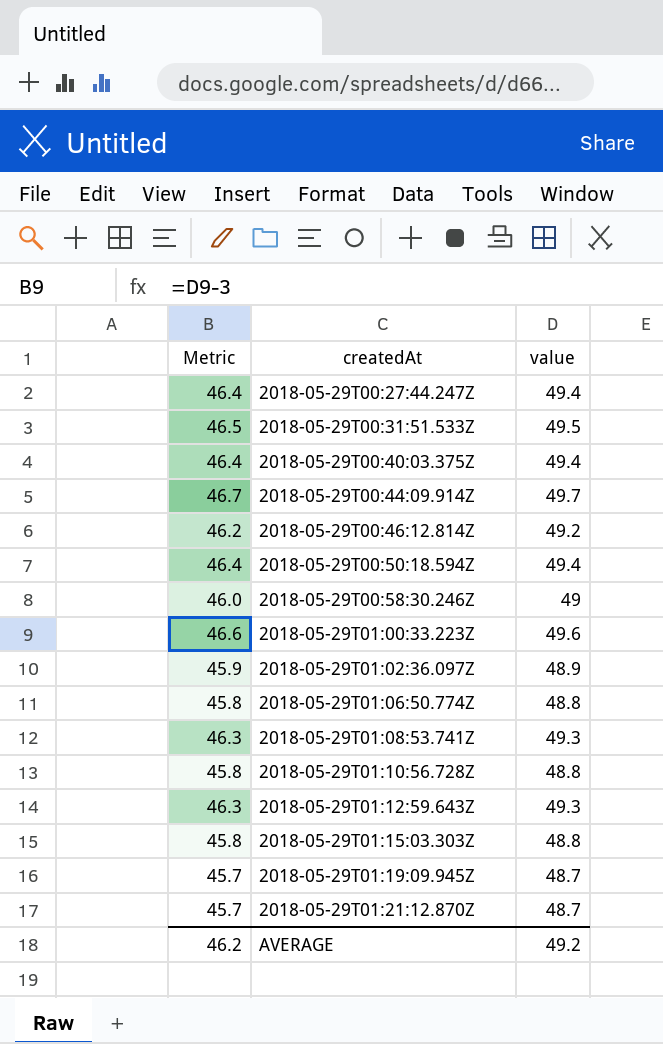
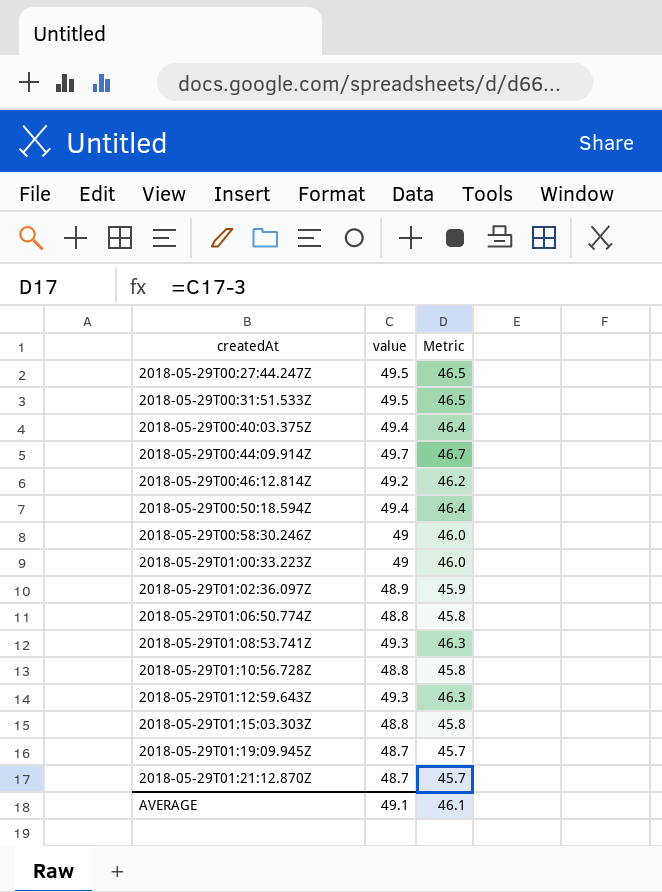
column Metric | position: 1 -> 3
2018-05-29T00:27:44.247Z | value: 49.4 -> 49.5
2018-05-29T00:27:44.247Z | Metric: 46.4 -> 46.5
2018-05-29T01:00:33.223Z | value: 49.6 -> 49
2018-05-29T01:00:33.223Z | Metric: 46.6 -> 46.0
AVERAGE | value: 49.2 -> 49.1
AVERAGE | Metric: 46.2 -> 46.1

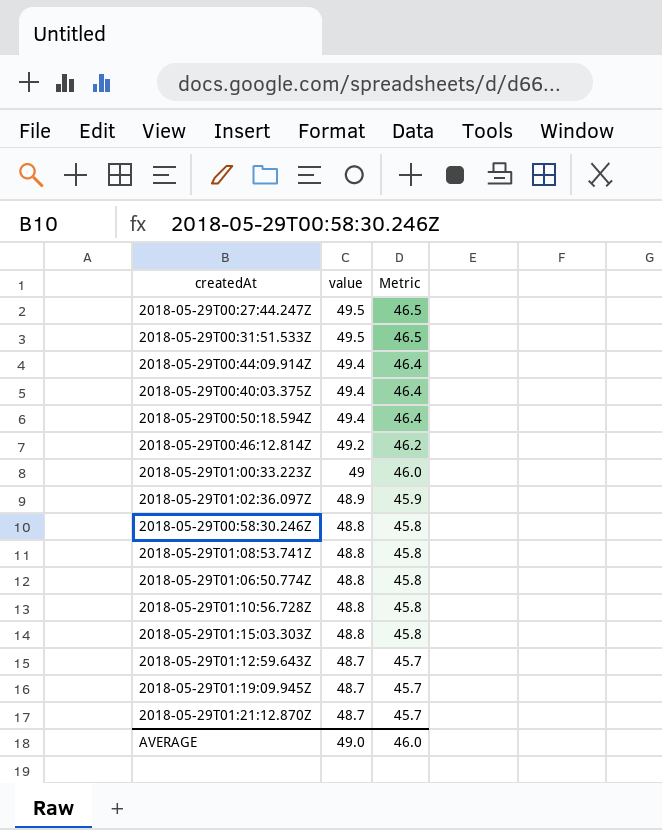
row order: createdAt ascending -> value descending
2018-05-29T00:44:09.914Z | value: 49.7 -> 49.4
2018-05-29T00:44:09.914Z | Metric: 46.7 -> 46.4
2018-05-29T00:58:30.246Z | value: 49 -> 48.8
2018-05-29T00:58:30.246Z | Metric: 46.0 -> 45.8
2018-05-29T01:08:53.741Z | value: 49.3 -> 48.8
2018-05-29T01:08:53.741Z | Metric: 46.3 -> 45.8
2018-05-29T01:12:59.643Z | value: 49.3 -> 48.7
2018-05-29T01:12:59.643Z | Metric: 46.3 -> 45.7
AVERAGE | value: 49.1 -> 49.0
AVERAGE | Metric: 46.1 -> 46.0

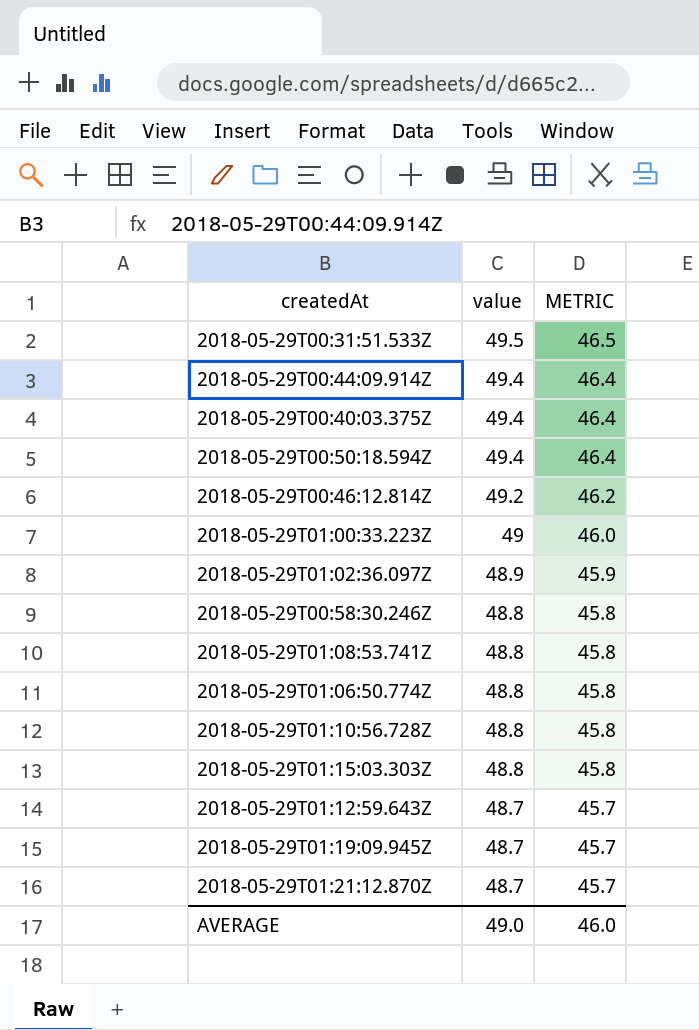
column name: Metric -> METRIC
row 2018-05-29T00:27:44.247Z: 49.5 | 46.5 -> none

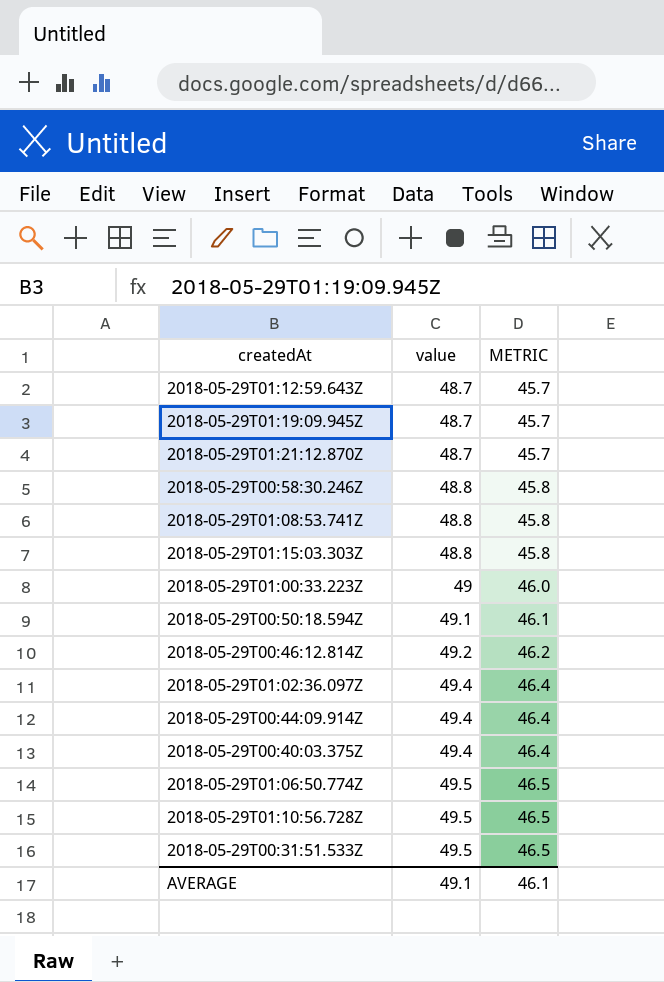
row order: value descending -> value ascending
2018-05-29T00:50:18.594Z | value: 49.4 -> 49.1
2018-05-29T00:50:18.594Z | METRIC: 46.4 -> 46.1
2018-05-29T01:02:36.097Z | value: 48.9 -> 49.4
2018-05-29T01:02:36.097Z | METRIC: 45.9 -> 46.4
2018-05-29T01:06:50.774Z | value: 48.8 -> 49.5
2018-05-29T01:06:50.774Z | METRIC: 45.8 -> 46.5
2018-05-29T01:10:56.728Z | value: 48.8 -> 49.5
2018-05-29T01:10:56.728Z | METRIC: 45.8 -> 46.5
AVERAGE | value: 49.0 -> 49.1
AVERAGE | METRIC: 46.0 -> 46.1

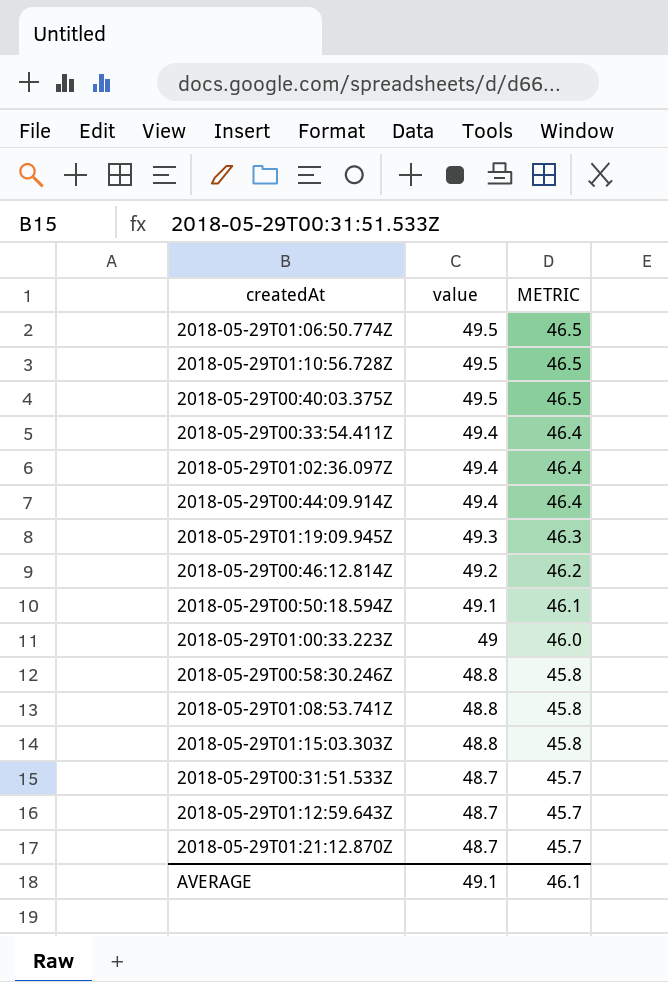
row order: value ascending -> value descending
2018-05-29T00:40:03.375Z | value: 49.4 -> 49.5
2018-05-29T00:40:03.375Z | METRIC: 46.4 -> 46.5
row 2018-05-29T00:33:54.411Z: none -> 49.4 | 46.4
2018-05-29T01:19:09.945Z | value: 48.7 -> 49.3
2018-05-29T01:19:09.945Z | METRIC: 45.7 -> 46.3
2018-05-29T00:31:51.533Z | value: 49.5 -> 48.7
2018-05-29T00:31:51.533Z | METRIC: 46.5 -> 45.7

